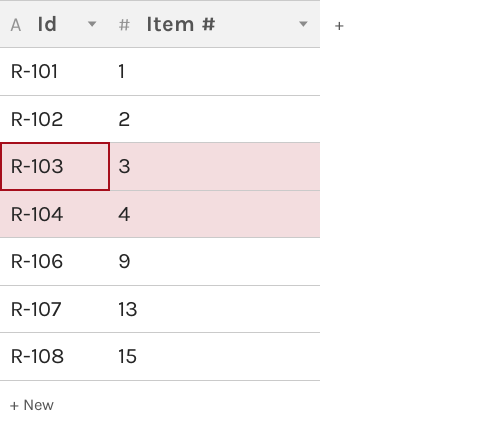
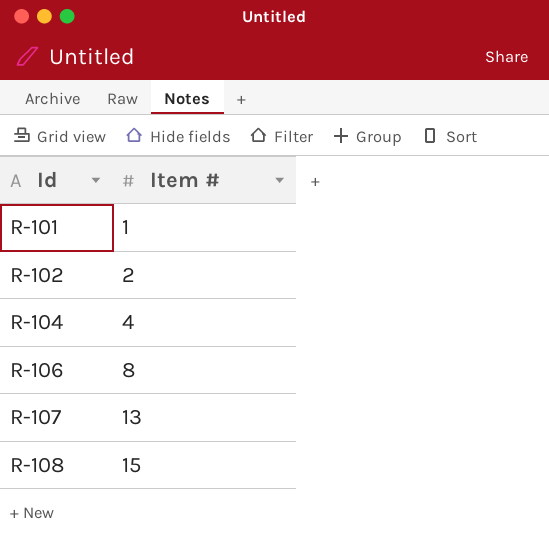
row R-103: 3 -> none
R-106 | Item #: 9 -> 8

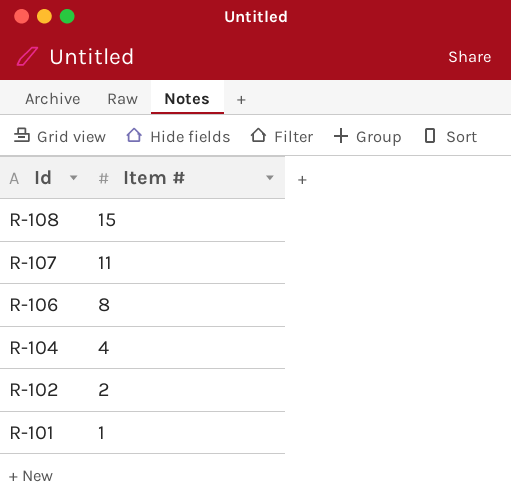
row order: Id ascending -> Id descending
R-107 | Item #: 13 -> 11

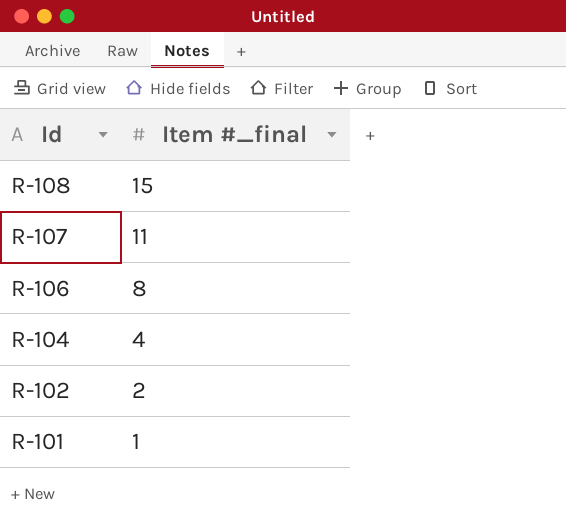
column name: Item # -> Item #_final

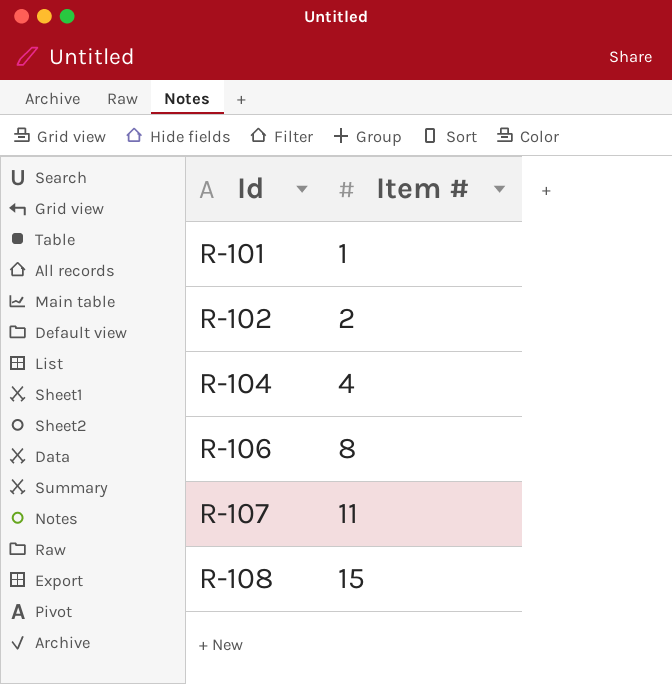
row order: Id descending -> Id ascending
column name: Item #_final -> Item #

